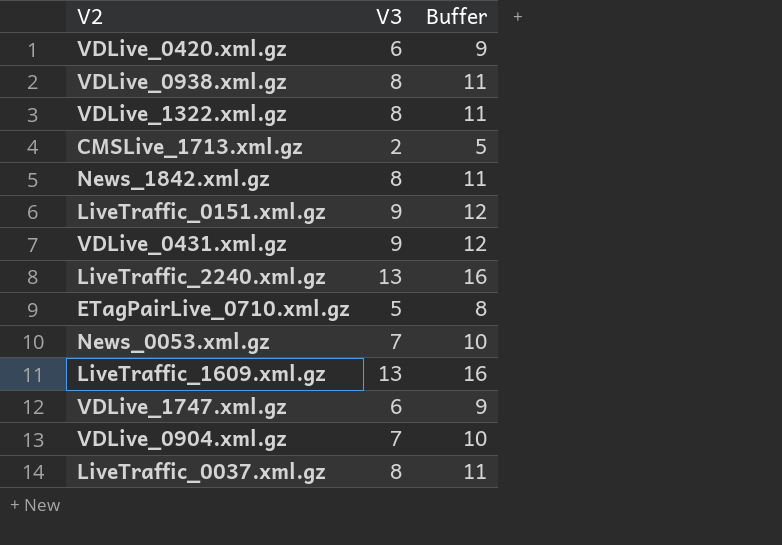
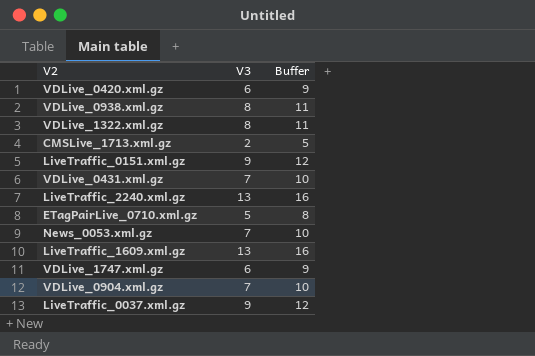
row News_1842.xml.gz: 8 | 11 -> none
VDLive_0431.xml.gz | V3: 9 -> 7
VDLive_0431.xml.gz | Buffer: 12 -> 10
LiveTraffic_0037.xml.gz | V3: 8 -> 9
LiveTraffic_0037.xml.gz | Buffer: 11 -> 12

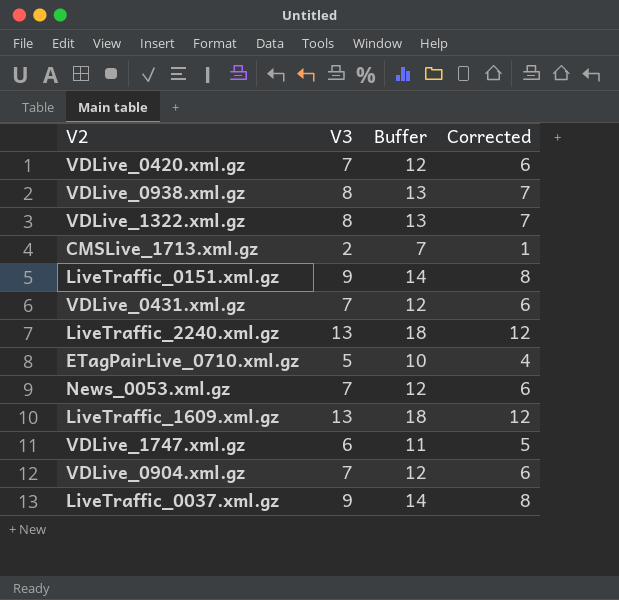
column Buffer | formula: [V3] + 3 -> [V3] + 5
column Corrected | formula: none -> [V3] - 1
VDLive_0420.xml.gz | V3: 6 -> 7

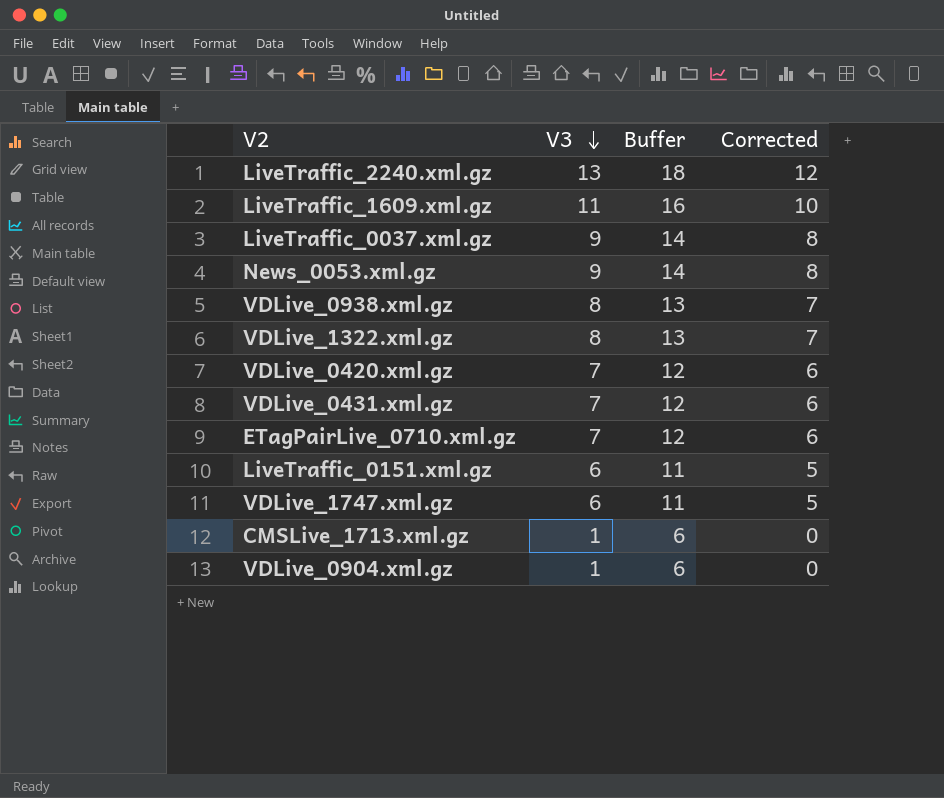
row order: none -> V3 descending
LiveTraffic_1609.xml.gz | V3: 13 -> 11
LiveTraffic_1609.xml.gz | Buffer: 18 -> 16
LiveTraffic_1609.xml.gz | Corrected: 12 -> 10
News_0053.xml.gz | V3: 7 -> 9
News_0053.xml.gz | Buffer: 12 -> 14
News_0053.xml.gz | Corrected: 6 -> 8
ETagPairLive_0710.xml.gz | V3: 5 -> 7
ETagPairLive_0710.xml.gz | Buffer: 10 -> 12
ETagPairLive_0710.xml.gz | Corrected: 4 -> 6
LiveTraffic_0151.xml.gz | V3: 9 -> 6
LiveTraffic_0151.xml.gz | Buffer: 14 -> 11
LiveTraffic_0151.xml.gz | Corrected: 8 -> 5
CMSLive_1713.xml.gz | V3: 2 -> 1
CMSLive_1713.xml.gz | Buffer: 7 -> 6
CMSLive_1713.xml.gz | Corrected: 1 -> 0
VDLive_0904.xml.gz | V3: 7 -> 1
VDLive_0904.xml.gz | Buffer: 12 -> 6
VDLive_0904.xml.gz | Corrected: 6 -> 0

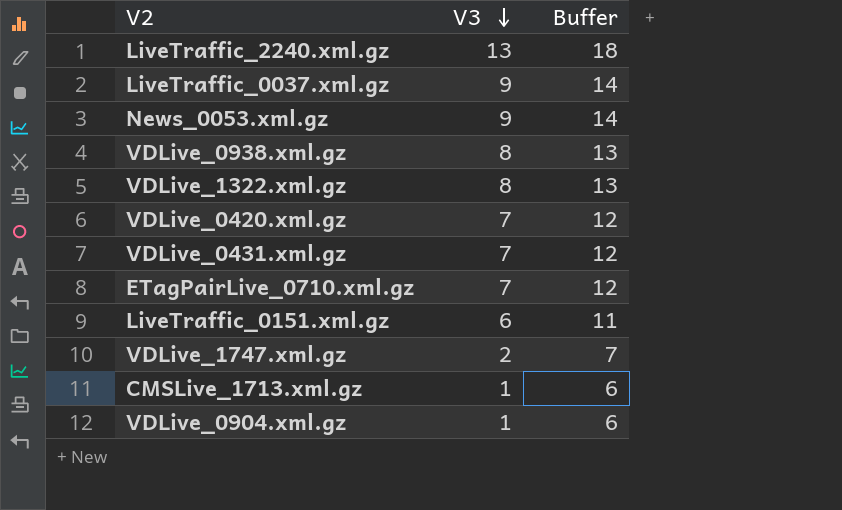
column Corrected | formula: [V3] - 1 -> none
row LiveTraffic_1609.xml.gz: 11 | 16 | 10 -> none
VDLive_1747.xml.gz | V3: 6 -> 2
VDLive_1747.xml.gz | Buffer: 11 -> 7

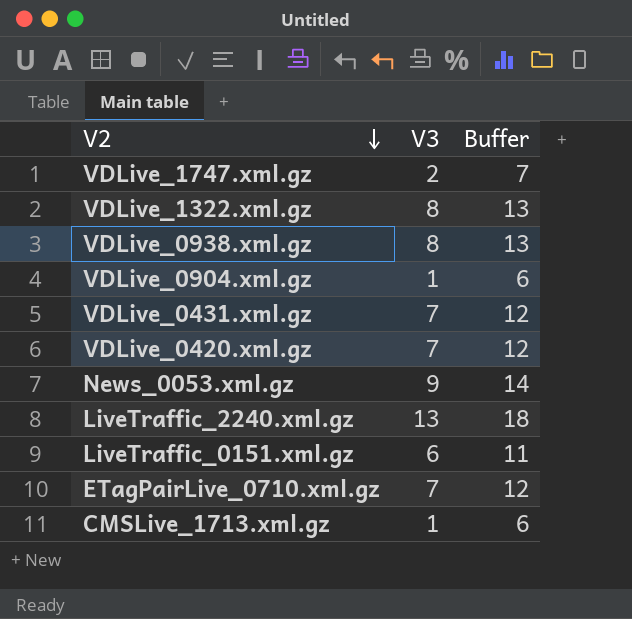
row order: V3 descending -> V2 descending
row LiveTraffic_0037.xml.gz: 9 | 14 -> none

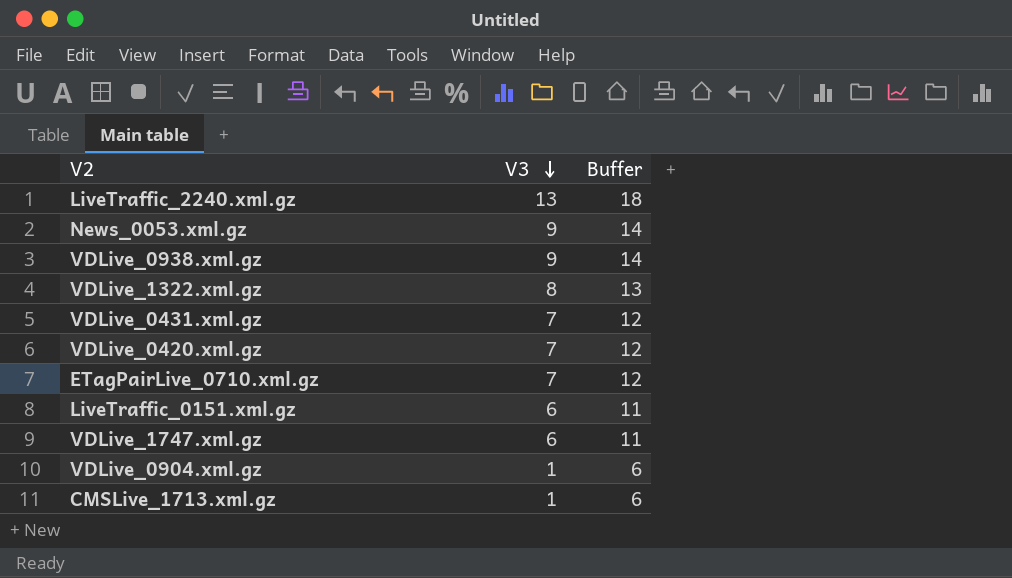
row order: V2 descending -> V3 descending
VDLive_0938.xml.gz | V3: 8 -> 9
VDLive_0938.xml.gz | Buffer: 13 -> 14
VDLive_1747.xml.gz | V3: 2 -> 6
VDLive_1747.xml.gz | Buffer: 7 -> 11

